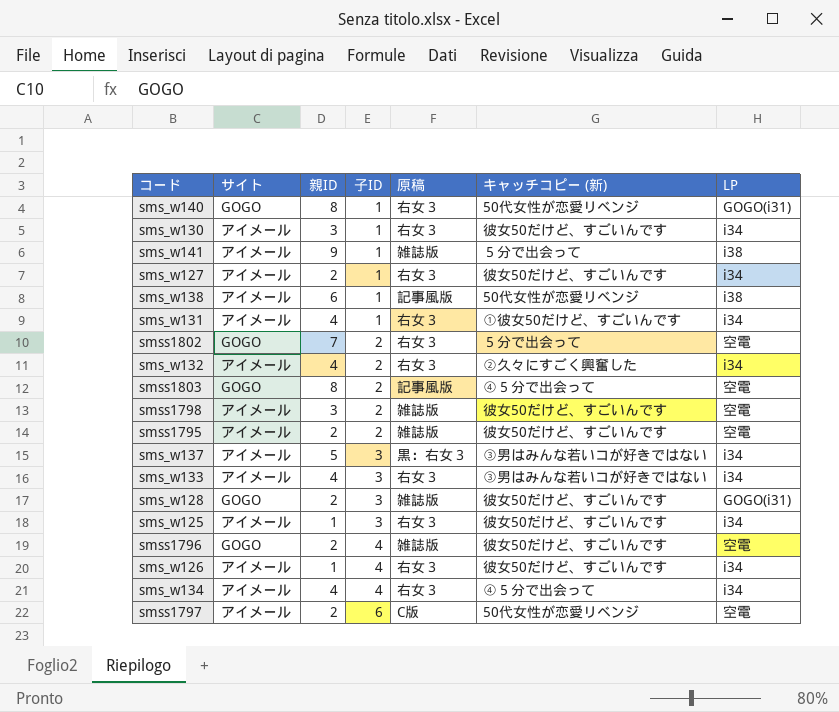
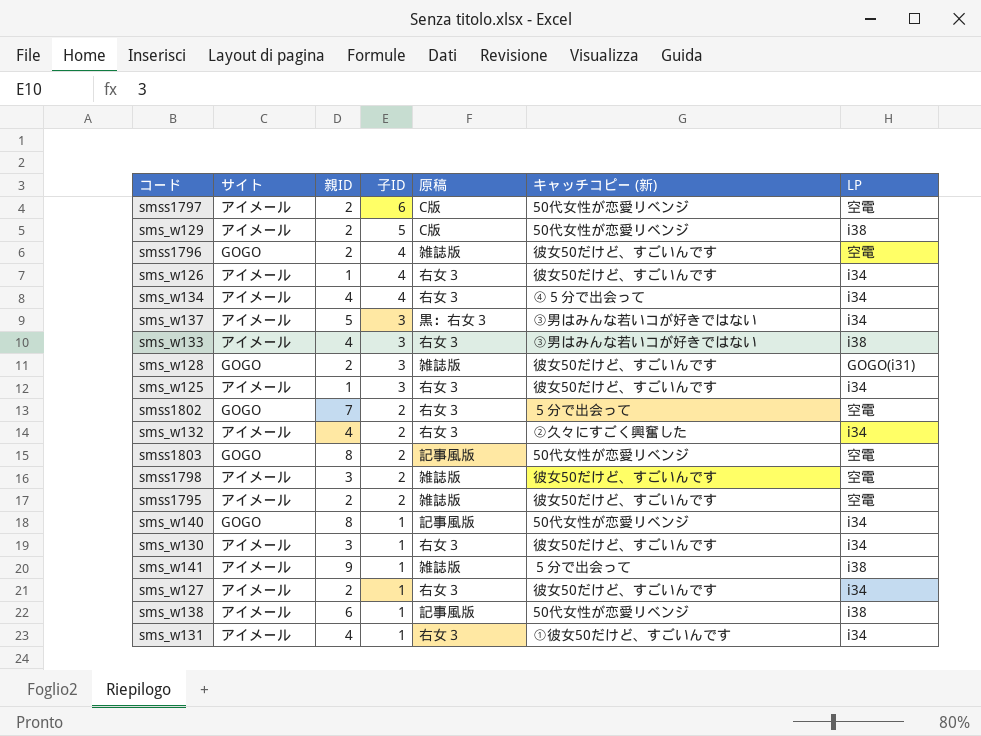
row order: 子ID ascending -> 子ID descending
row sms_w129: none -> アイメール | 2 | 5 | C版 | 50代女性が恋愛リベンジ | i38
sms_w133 | LP: i34 -> i38
smss1803 | キャッチコピー (新): ④５分で出会って -> 50代女性が恋愛リベンジ
sms_w140 | 原稿: 右女３ -> 記事風版
sms_w140 | LP: GOGO(i31) -> i34

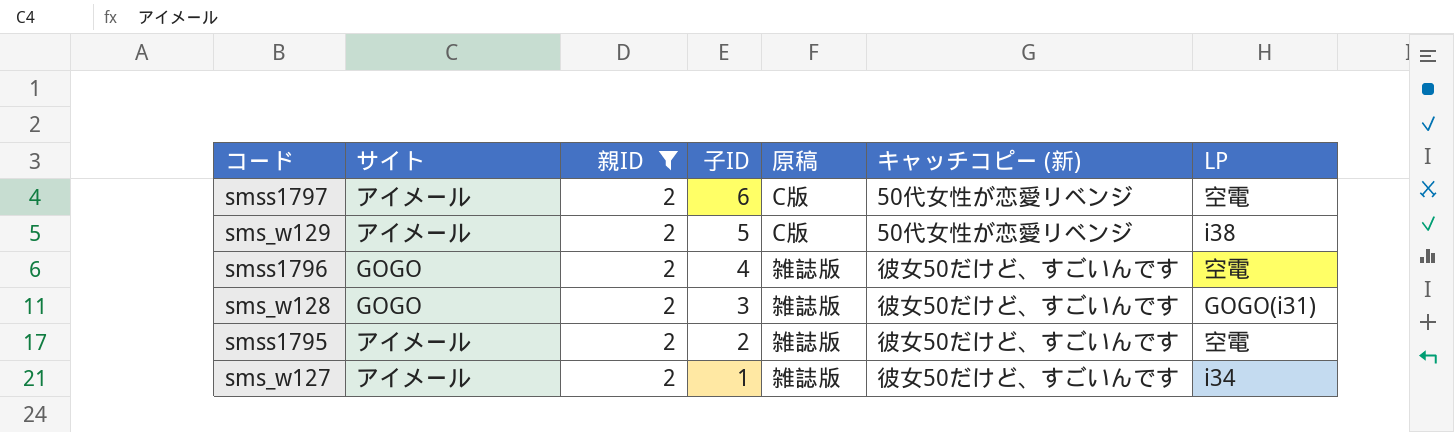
filter: none -> 親ID = 2
sms_w127 | 原稿: 右女３ -> 雑誌版

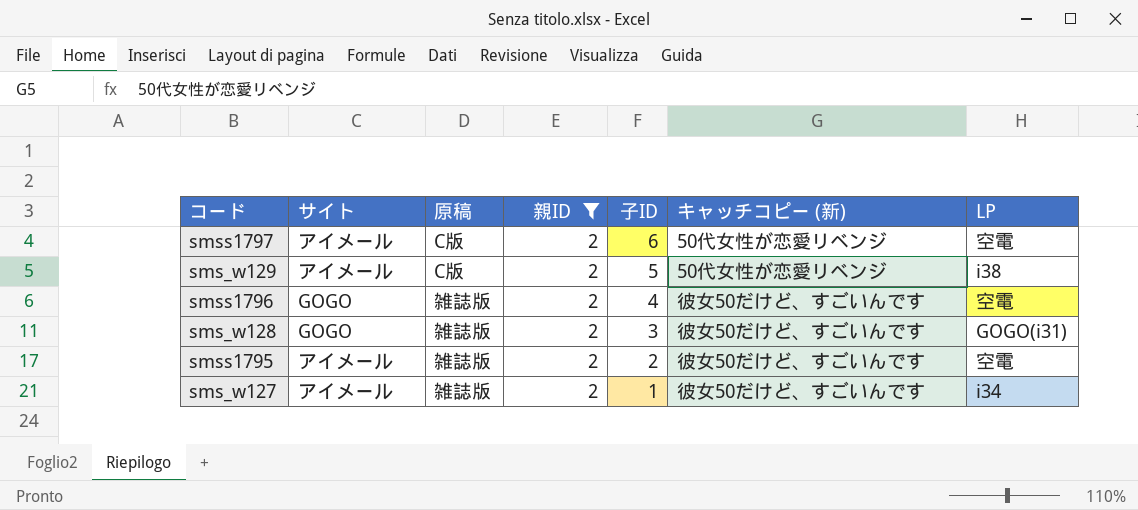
column 原稿 | position: 5 -> 3

